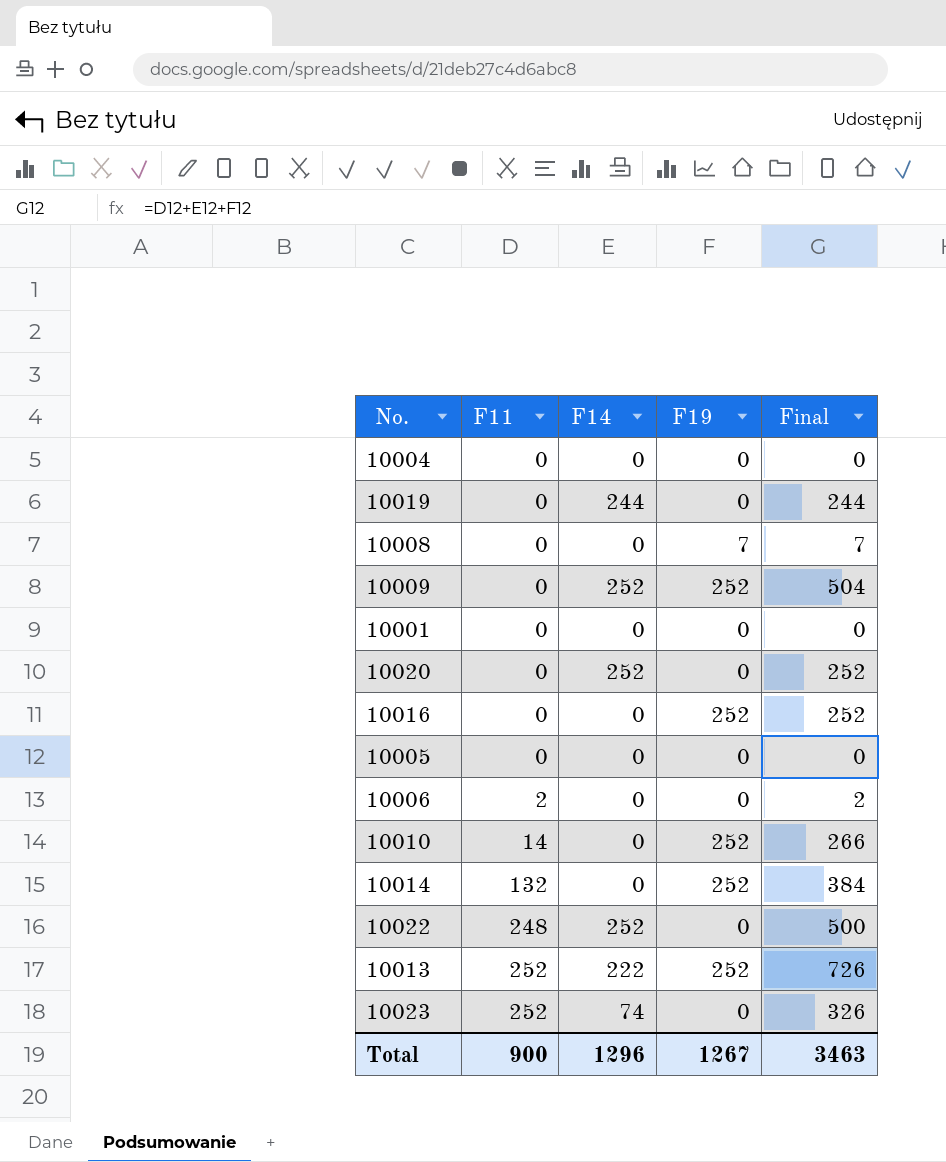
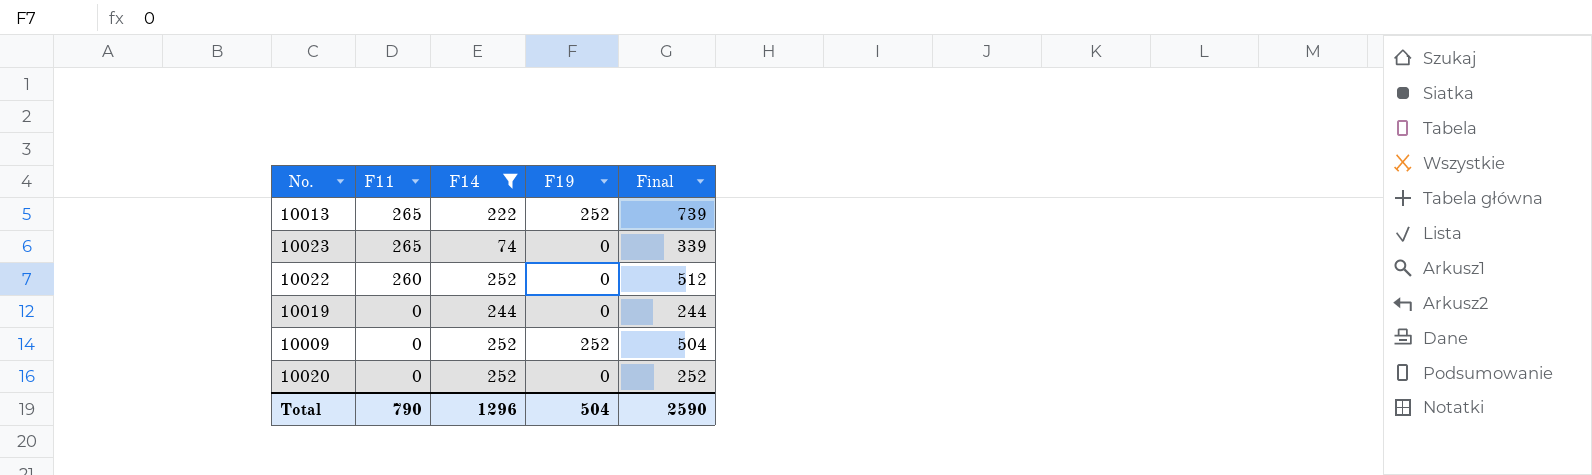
filter: none -> F14 != 0
row order: F11 ascending -> F11 descending
10013 | F11: 252 -> 265
10013 | Final: 726 -> 739
10023 | F11: 252 -> 265
10023 | Final: 326 -> 339
10022 | F11: 248 -> 260
10022 | Final: 500 -> 512
Total | F11: 900 -> 790
Total | F19: 1267 -> 504
Total | Final: 3463 -> 2590

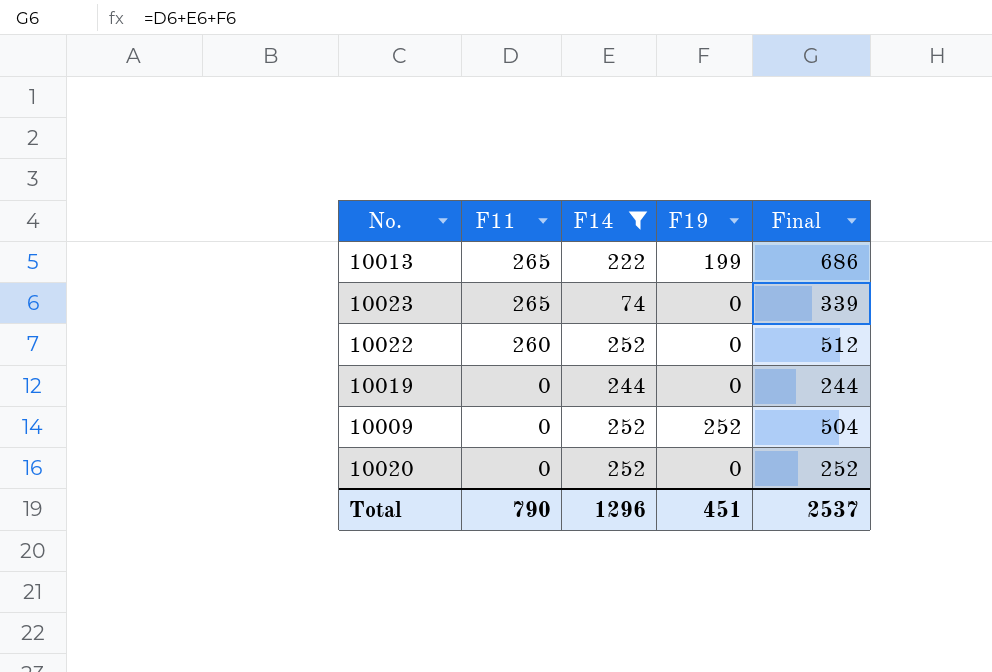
10013 | F19: 252 -> 199
10013 | Final: 739 -> 686
Total | F19: 504 -> 451
Total | Final: 2590 -> 2537

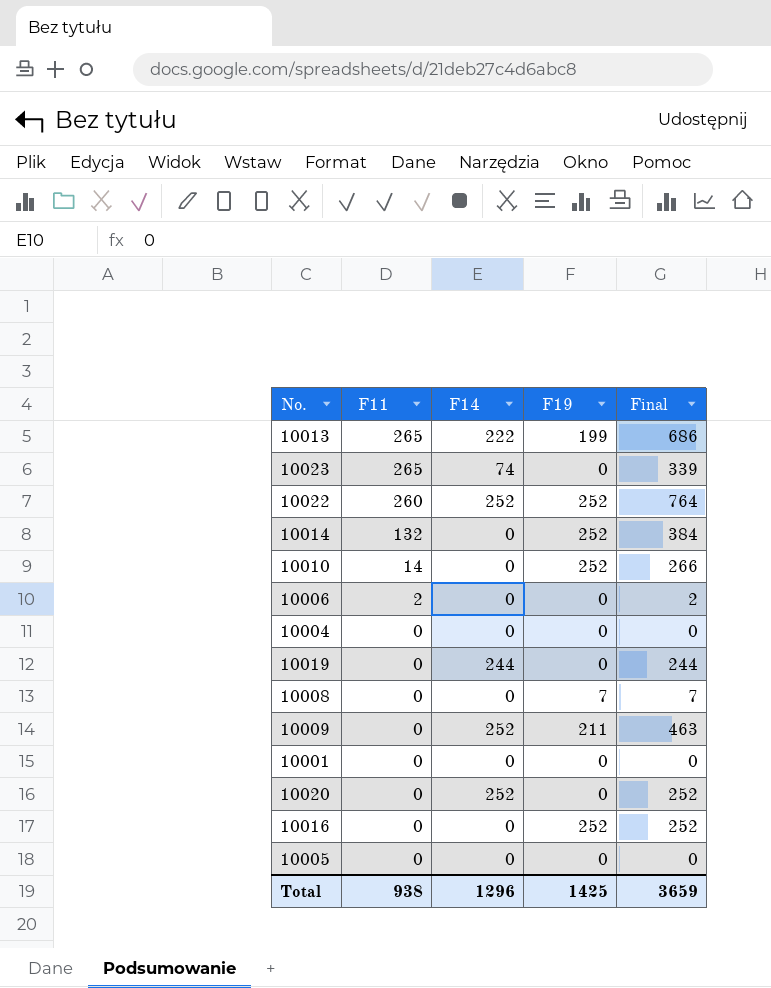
filter: F14 != 0 -> none
10022 | F19: 0 -> 252
10022 | Final: 512 -> 764
10009 | F19: 252 -> 211
10009 | Final: 504 -> 463
Total | F11: 790 -> 938
Total | F19: 451 -> 1425
Total | Final: 2537 -> 3659

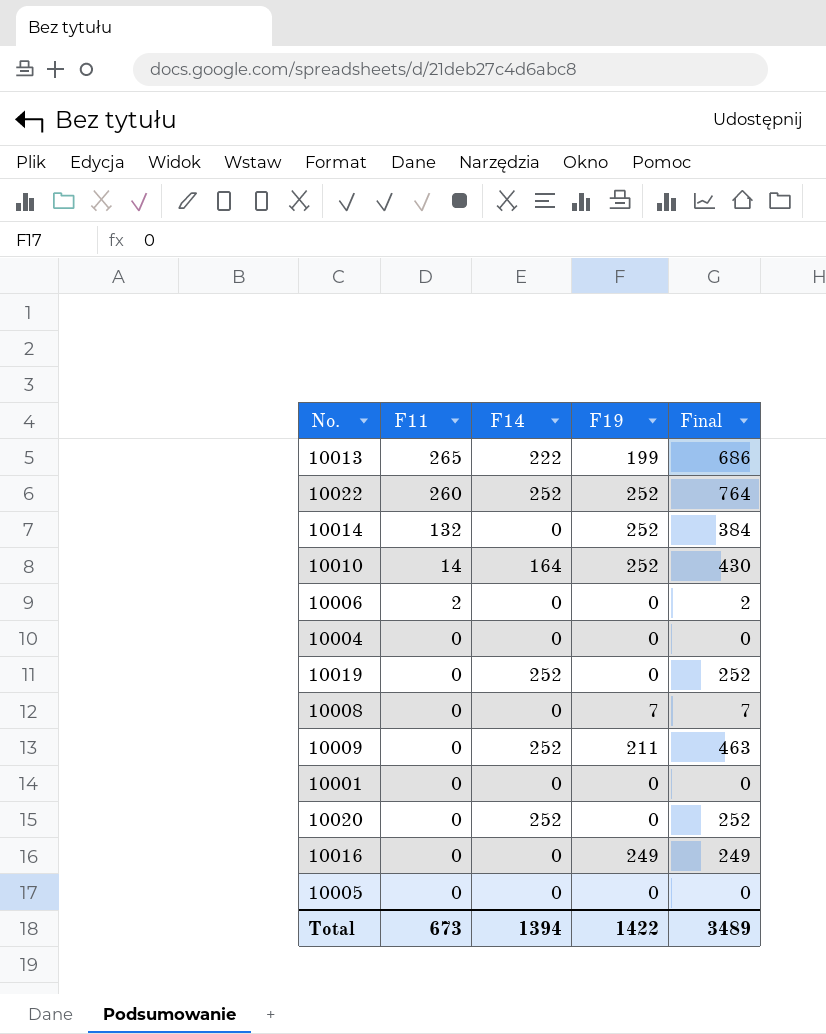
row 10023: 265 | 74 | 0 | 339 -> none
10010 | F14: 0 -> 164
10010 | Final: 266 -> 430
10019 | F14: 244 -> 252
10019 | Final: 244 -> 252
10016 | F19: 252 -> 249
10016 | Final: 252 -> 249
Total | F11: 938 -> 673
Total | F14: 1296 -> 1394
Total | F19: 1425 -> 1422
Total | Final: 3659 -> 3489

